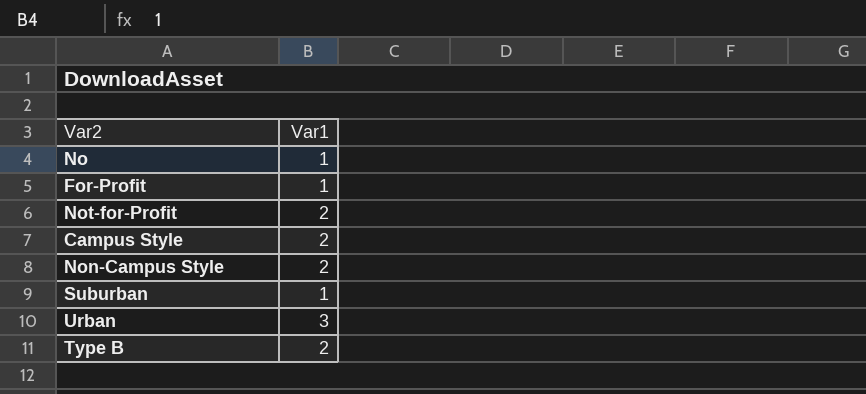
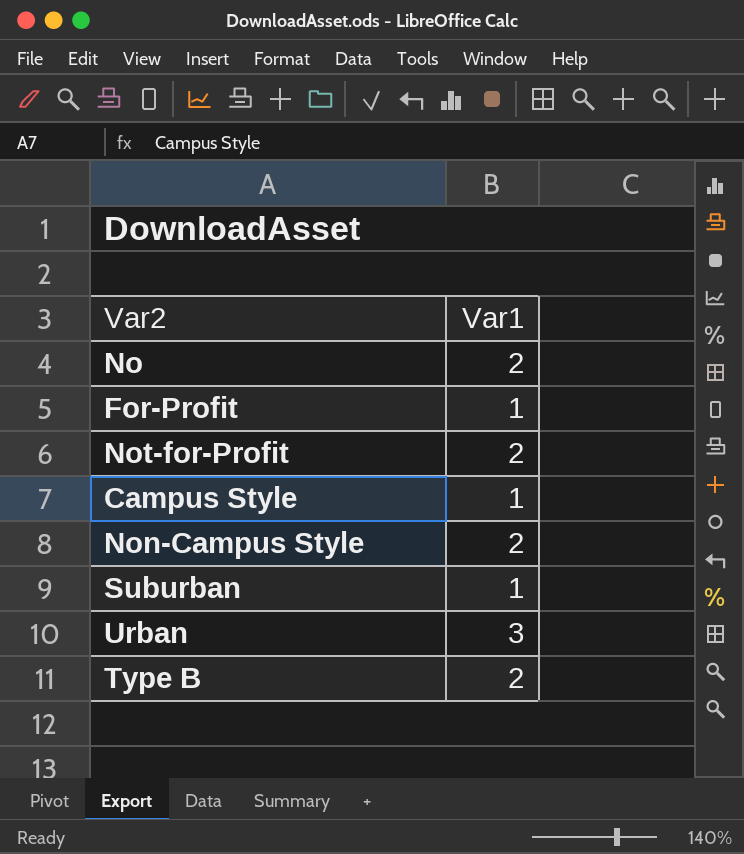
No | Var1: 1 -> 2
Campus Style | Var1: 2 -> 1

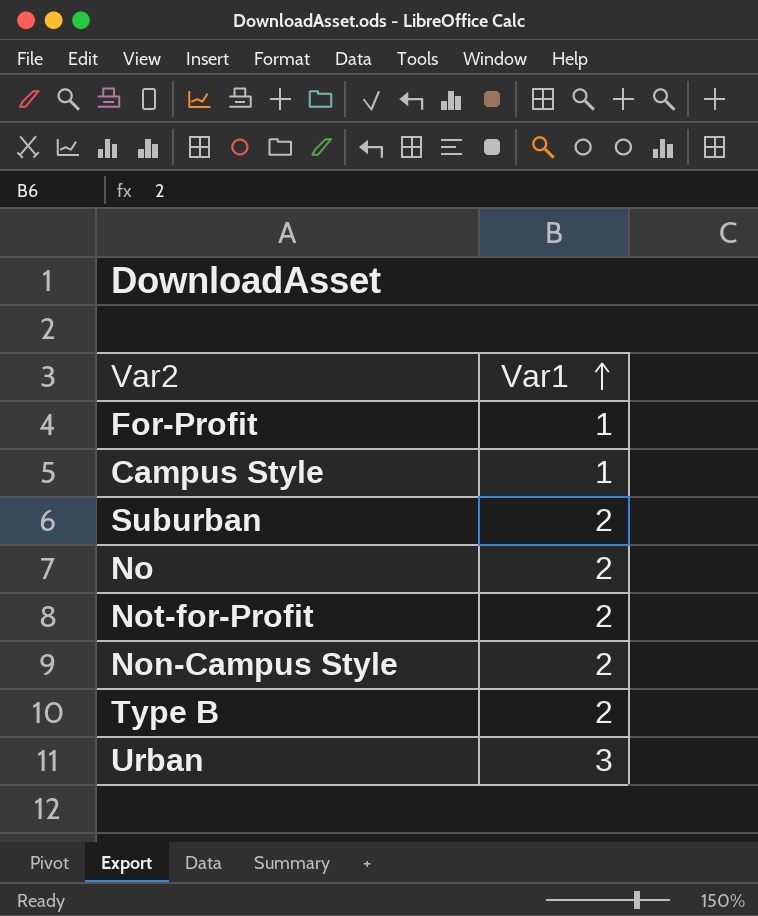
row order: none -> Var1 ascending
Suburban | Var1: 1 -> 2

